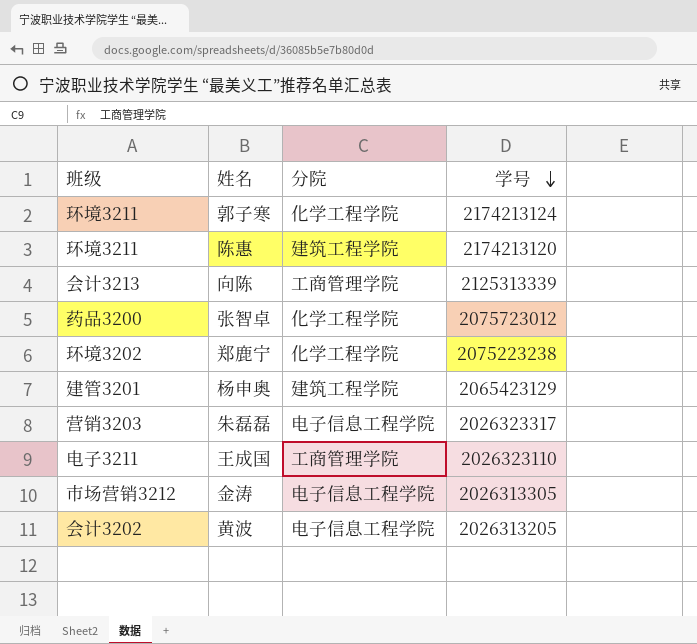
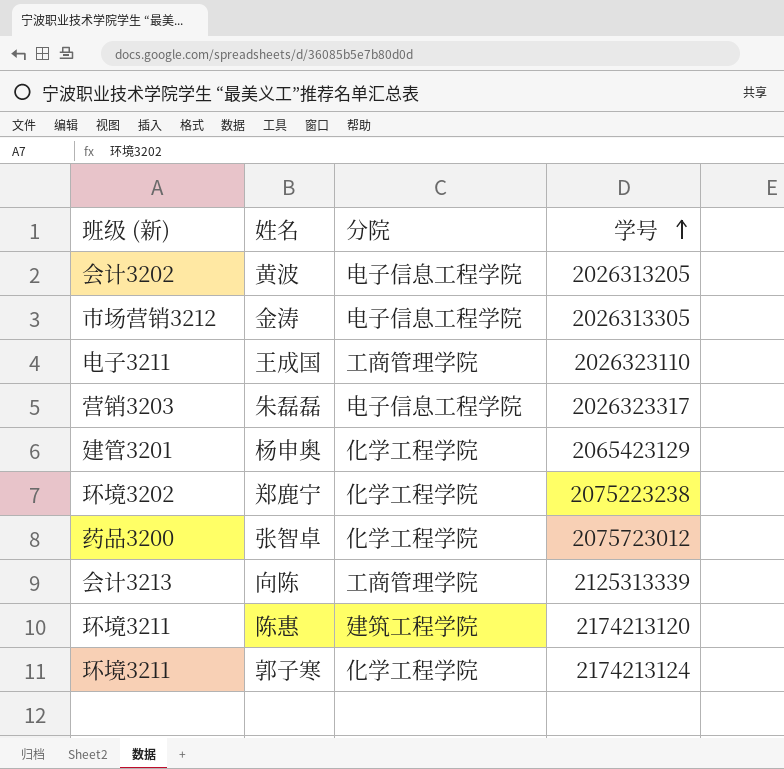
row order: 学号 descending -> 学号 ascending
column name: 班级 -> 班级 (新)
杨申奥 | 分院: 建筑工程学院 -> 化学工程学院

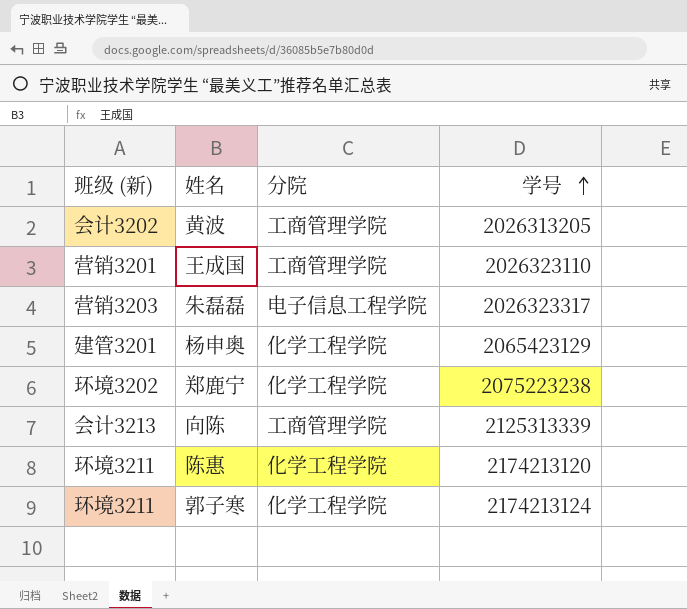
row 金涛: 市场营销3212 | 电子信息工程学院 | 2026313305 -> none
row 张智卓: 药品3200 | 化学工程学院 | 2075723012 -> none
黄波 | 分院: 电子信息工程学院 -> 工商管理学院
王成国 | 班级 (新): 电子3211 -> 营销3201
陈惠 | 分院: 建筑工程学院 -> 化学工程学院

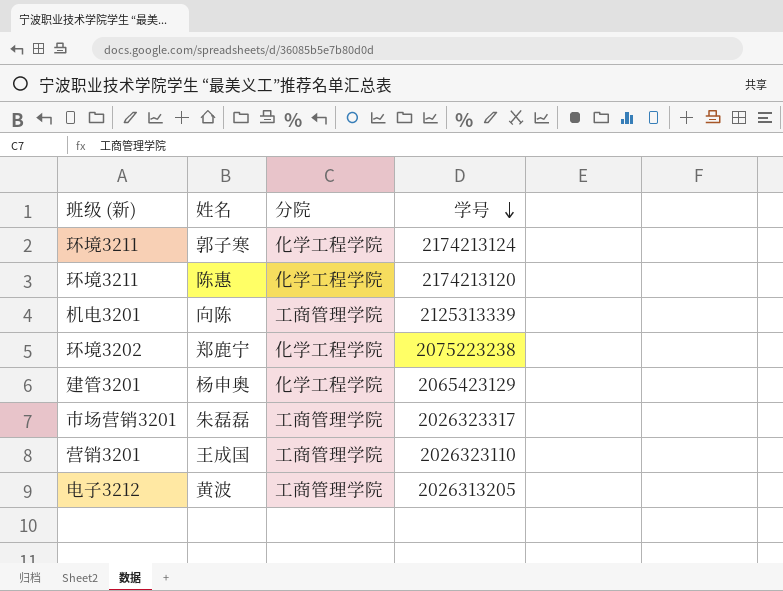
row order: 学号 ascending -> 学号 descending
向陈 | 班级 (新): 会计3213 -> 机电3201
朱磊磊 | 班级 (新): 营销3203 -> 市场营销3201
朱磊磊 | 分院: 电子信息工程学院 -> 工商管理学院
黄波 | 班级 (新): 会计3202 -> 电子3212

